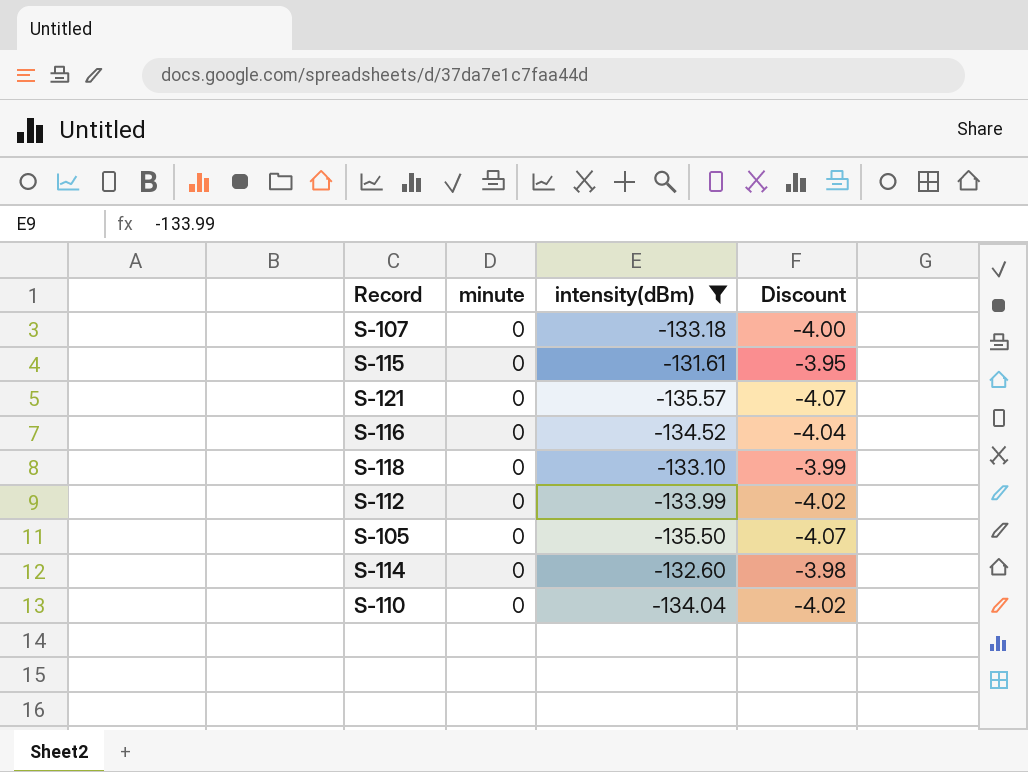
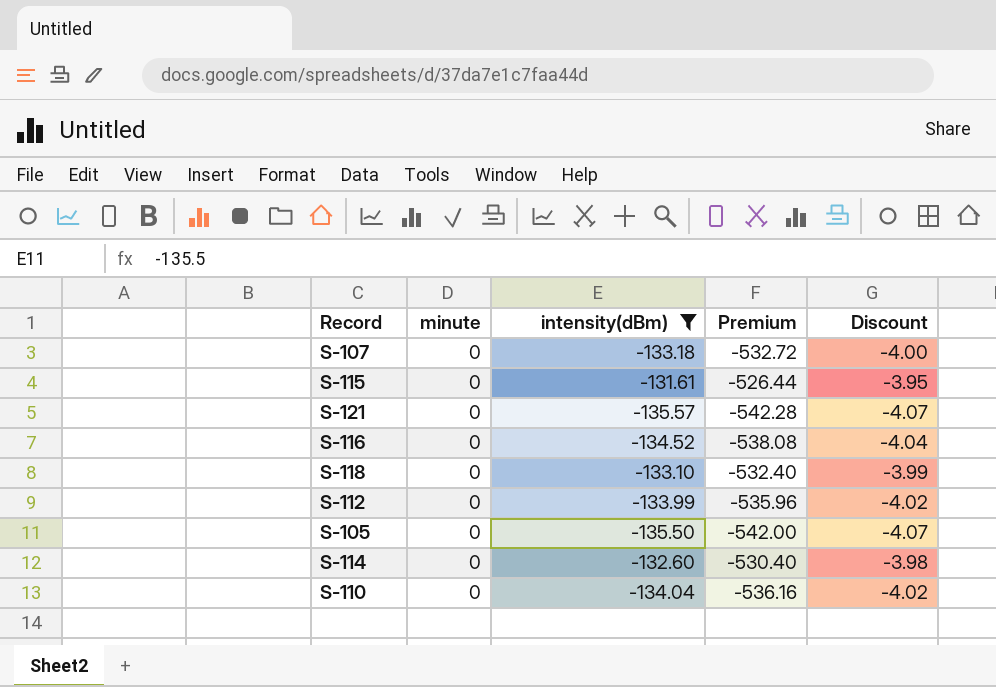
column Premium | formula: none -> [intensity(dBm)] * 4

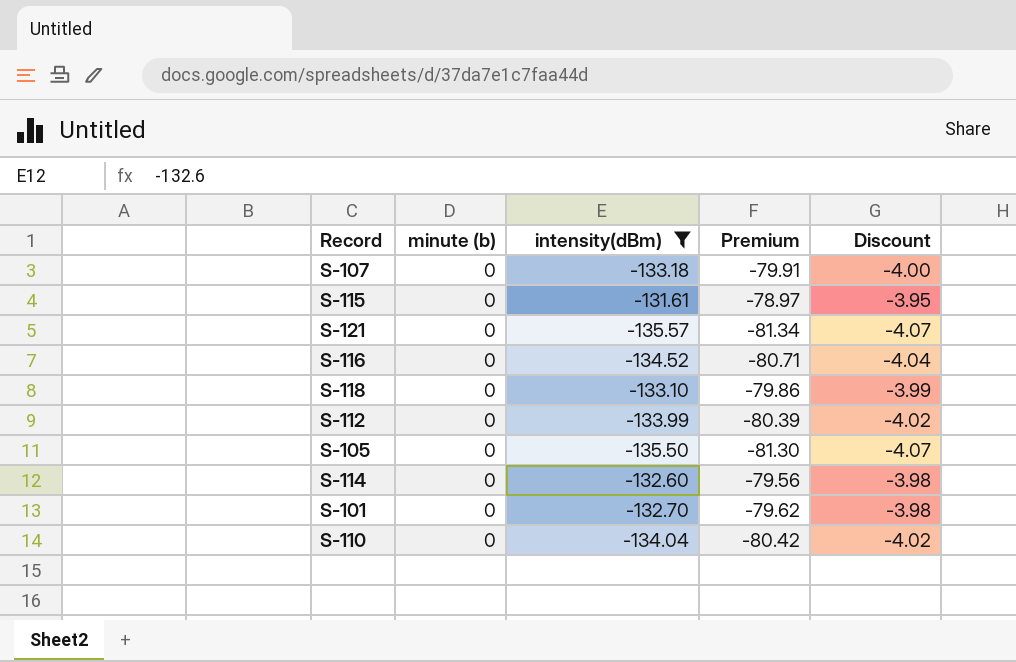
column name: minute -> minute (b)
column Premium | formula: [intensity(dBm)] * 4 -> [intensity(dBm)] * 0.6
row S-101: none -> 0 | -132.70 | -79.62 | -3.98

